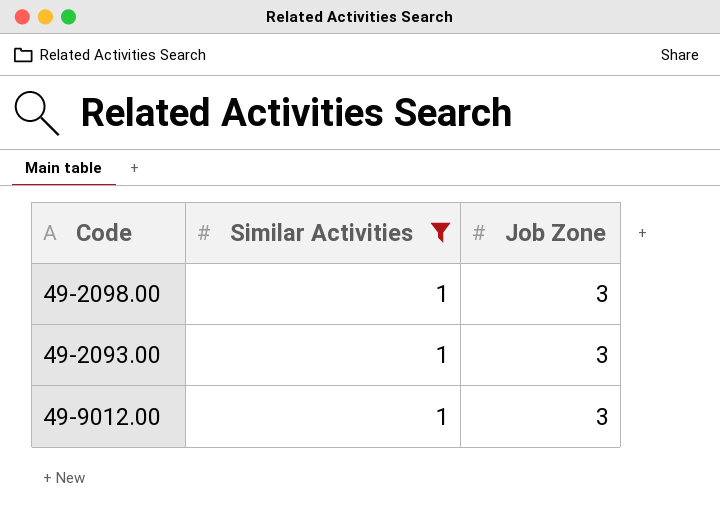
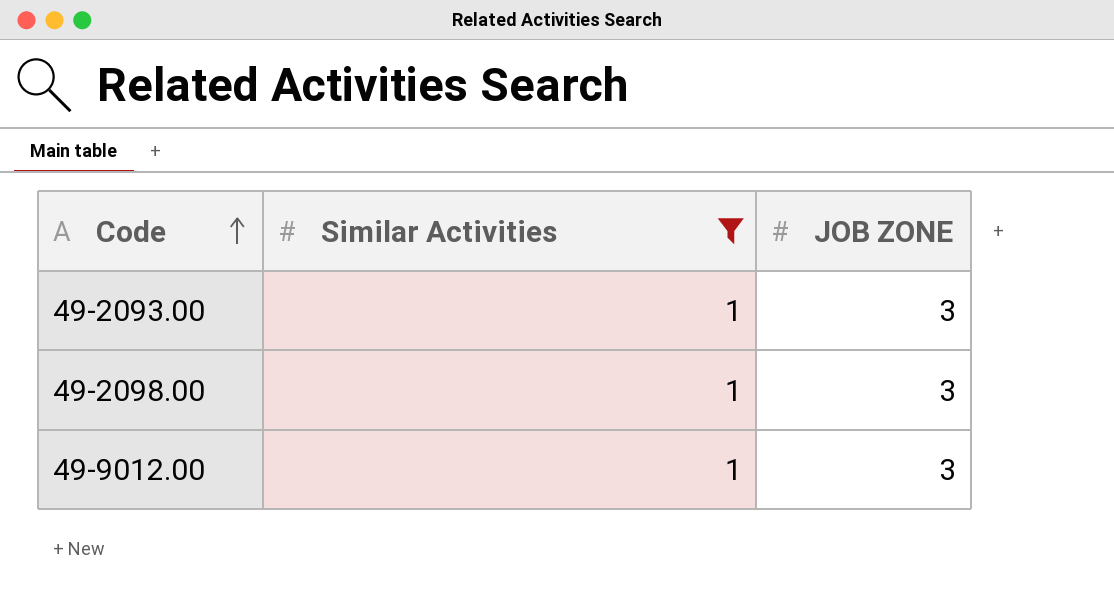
row order: none -> Code ascending
column name: Job Zone -> JOB ZONE

